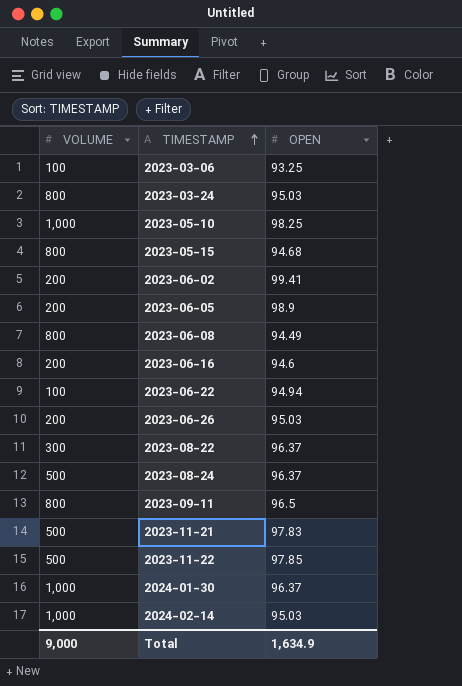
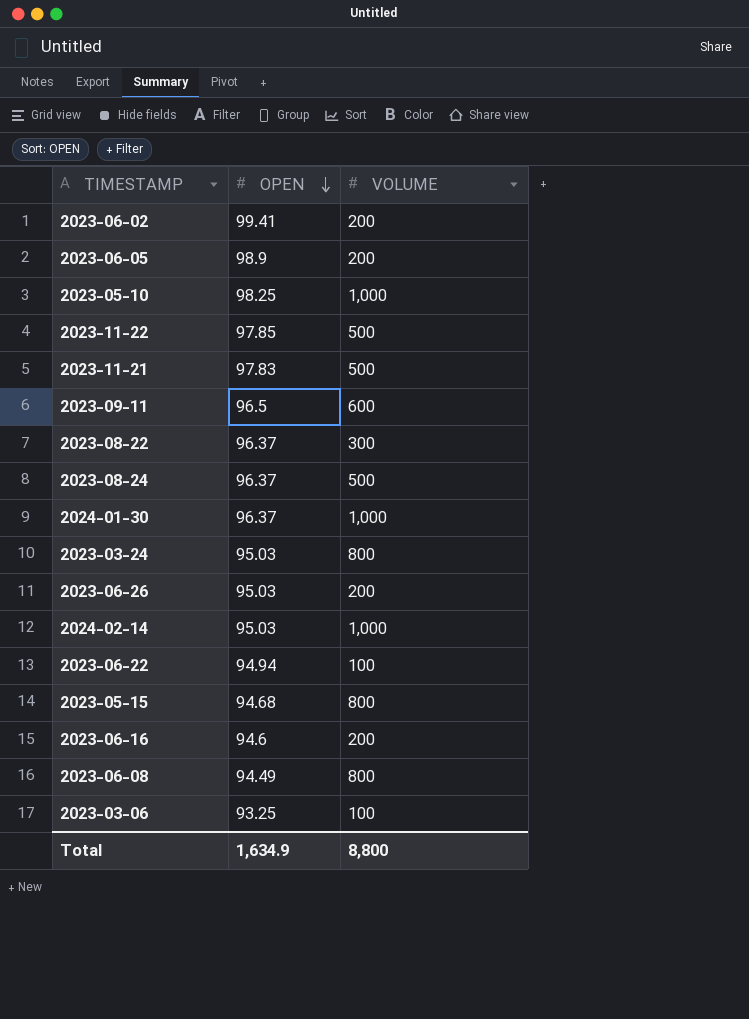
row order: TIMESTAMP ascending -> OPEN descending
column VOLUME | position: 1 -> 3
2023-09-11 | VOLUME: 800 -> 600
Total | VOLUME: 9,000 -> 8,800

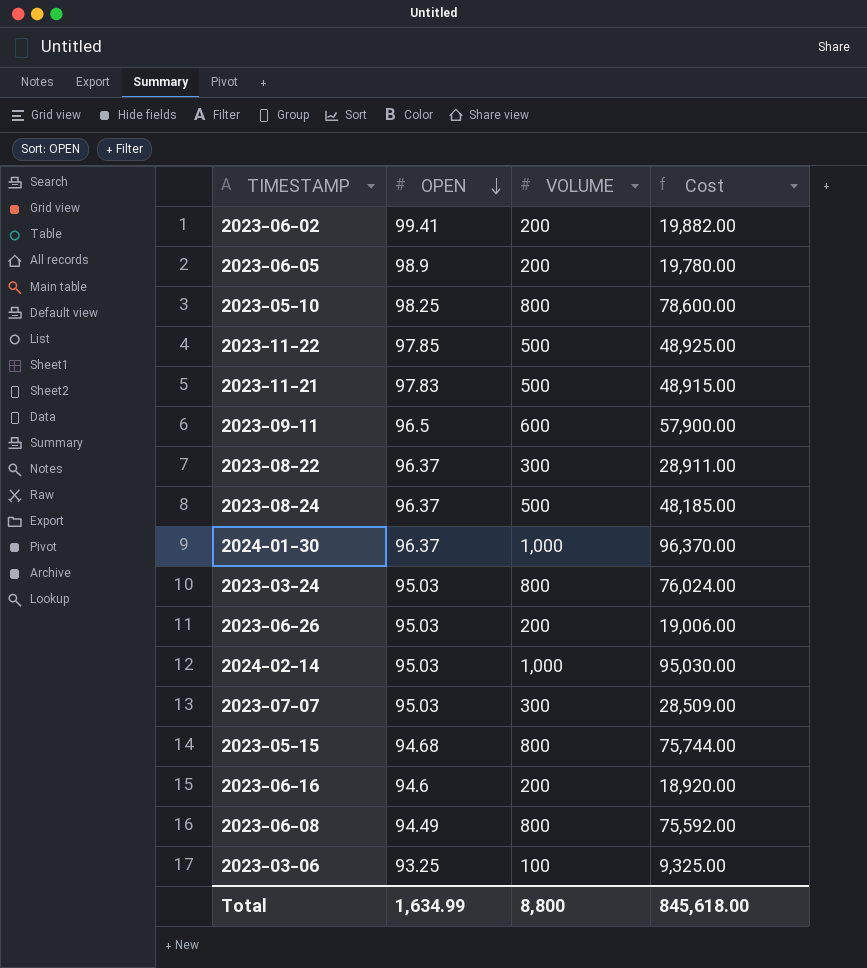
column Cost | formula: none -> [OPEN] * [VOLUME]
row 2023-06-22: 94.94 | 100 -> none
2023-05-10 | VOLUME: 1,000 -> 800
row 2023-07-07: none -> 95.03 | 300 | 28,509.00
Total | OPEN: 1,634.9 -> 1,634.99

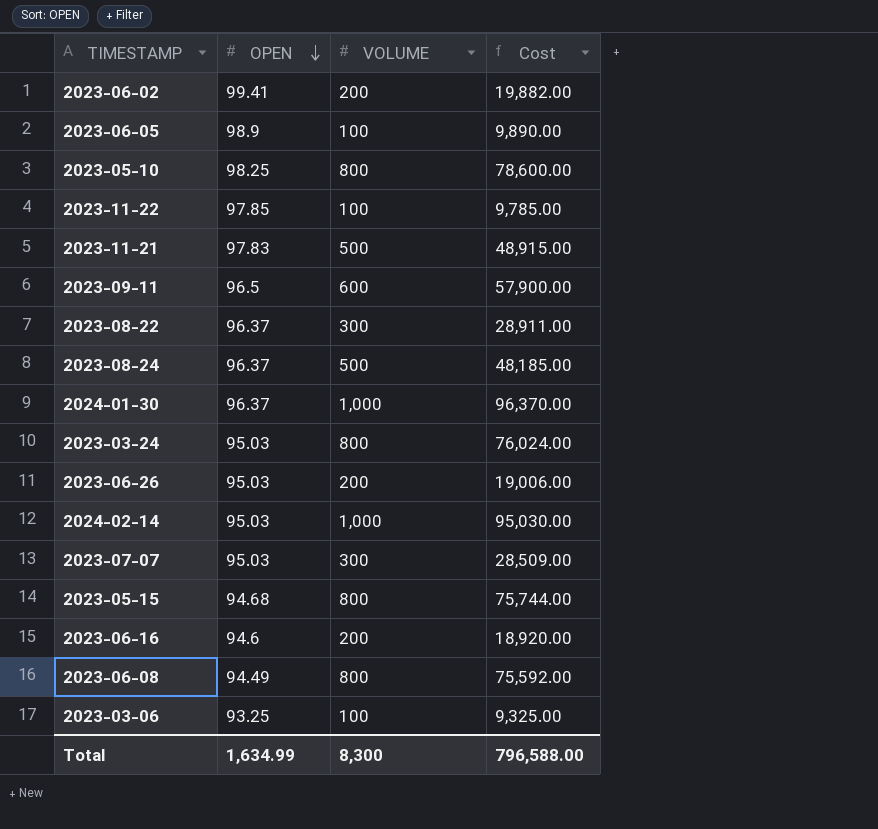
2023-06-05 | VOLUME: 200 -> 100
2023-06-05 | Cost: 19,780.00 -> 9,890.00
2023-11-22 | VOLUME: 500 -> 100
2023-11-22 | Cost: 48,925.00 -> 9,785.00
Total | VOLUME: 8,800 -> 8,300
Total | Cost: 845,618.00 -> 796,588.00

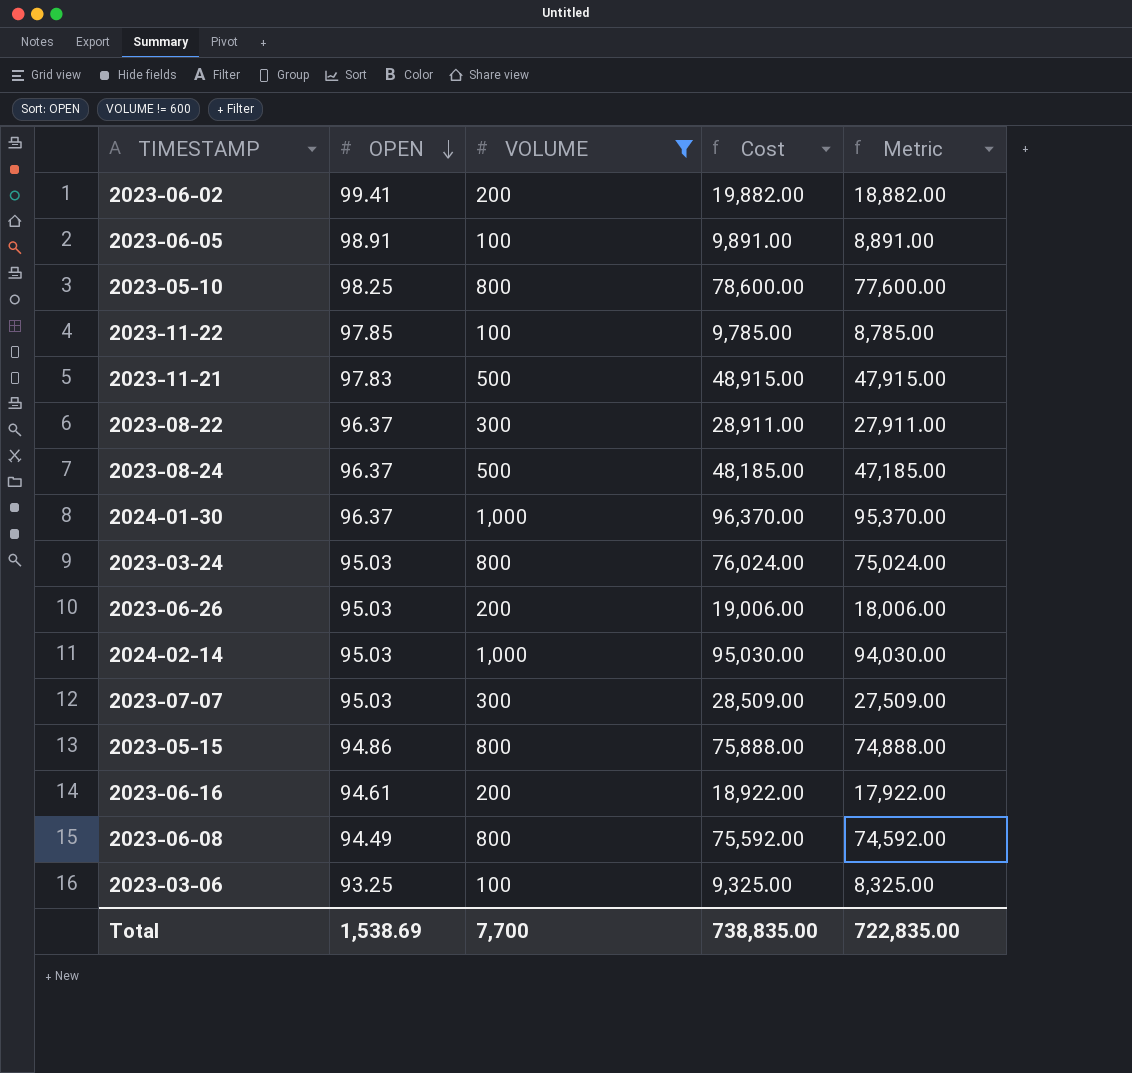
filter: none -> VOLUME != 600
column Metric | formula: none -> [Cost] - 1000
2023-06-05 | OPEN: 98.9 -> 98.91
2023-06-05 | Cost: 9,890.00 -> 9,891.00
2023-05-15 | OPEN: 94.68 -> 94.86
2023-05-15 | Cost: 75,744.00 -> 75,888.00
2023-06-16 | OPEN: 94.6 -> 94.61
2023-06-16 | Cost: 18,920.00 -> 18,922.00
Total | OPEN: 1,634.99 -> 1,538.69
Total | VOLUME: 8,300 -> 7,700
Total | Cost: 796,588.00 -> 738,835.00

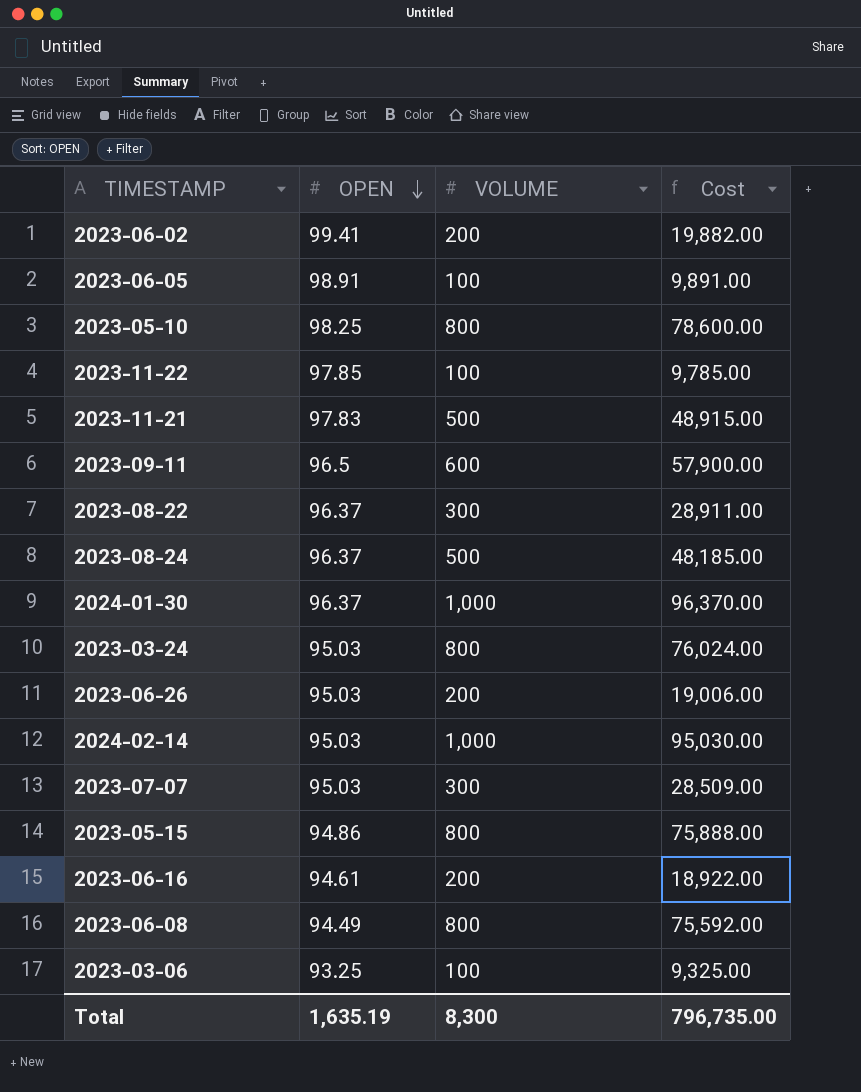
filter: VOLUME != 600 -> none
column Metric | formula: [Cost] - 1000 -> none
Total | OPEN: 1,538.69 -> 1,635.19
Total | VOLUME: 7,700 -> 8,300
Total | Cost: 738,835.00 -> 796,735.00

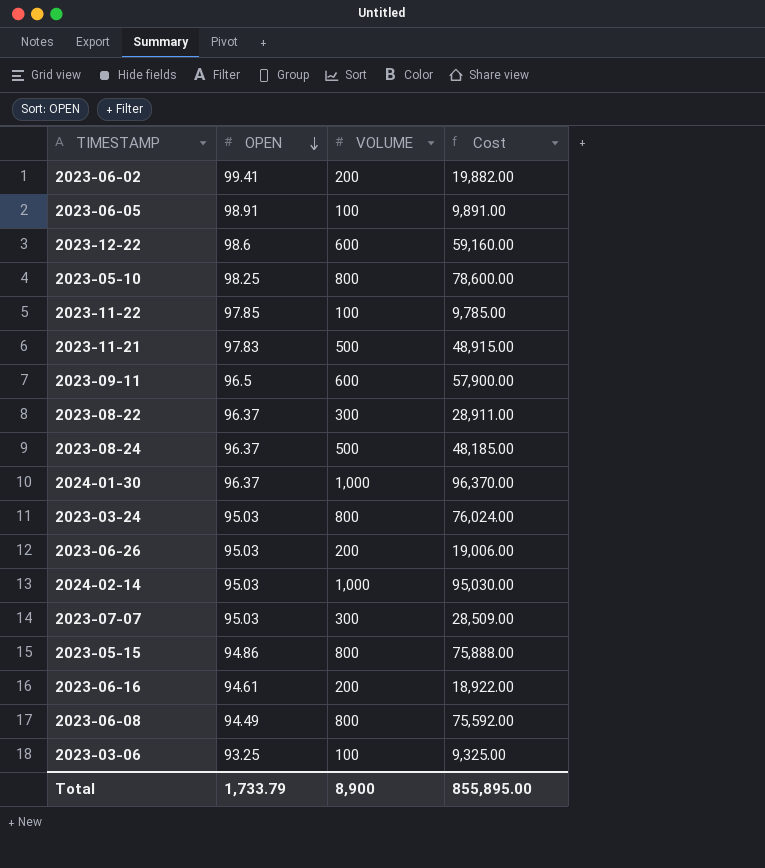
row 2023-12-22: none -> 98.6 | 600 | 59,160.00
Total | OPEN: 1,635.19 -> 1,733.79
Total | VOLUME: 8,300 -> 8,900
Total | Cost: 796,735.00 -> 855,895.00

